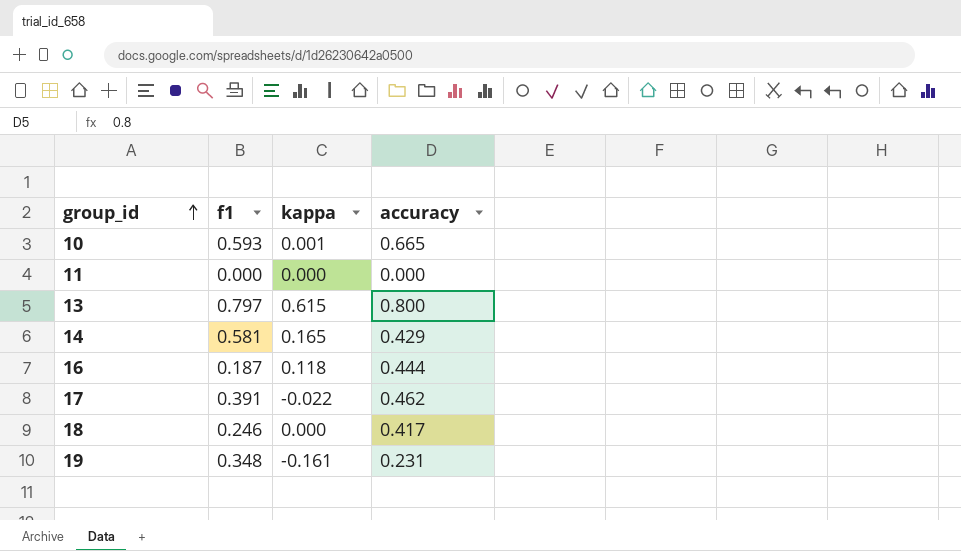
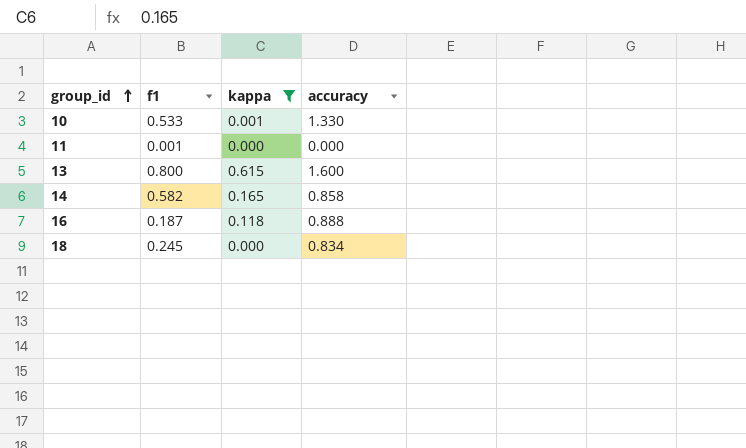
filter: none -> kappa >= 0.000
10 | f1: 0.593 -> 0.533
10 | accuracy: 0.665 -> 1.330
11 | f1: 0.000 -> 0.001
13 | f1: 0.797 -> 0.800
13 | accuracy: 0.800 -> 1.600
14 | f1: 0.581 -> 0.582
14 | accuracy: 0.429 -> 0.858
16 | accuracy: 0.444 -> 0.888
18 | f1: 0.246 -> 0.245
18 | accuracy: 0.417 -> 0.834

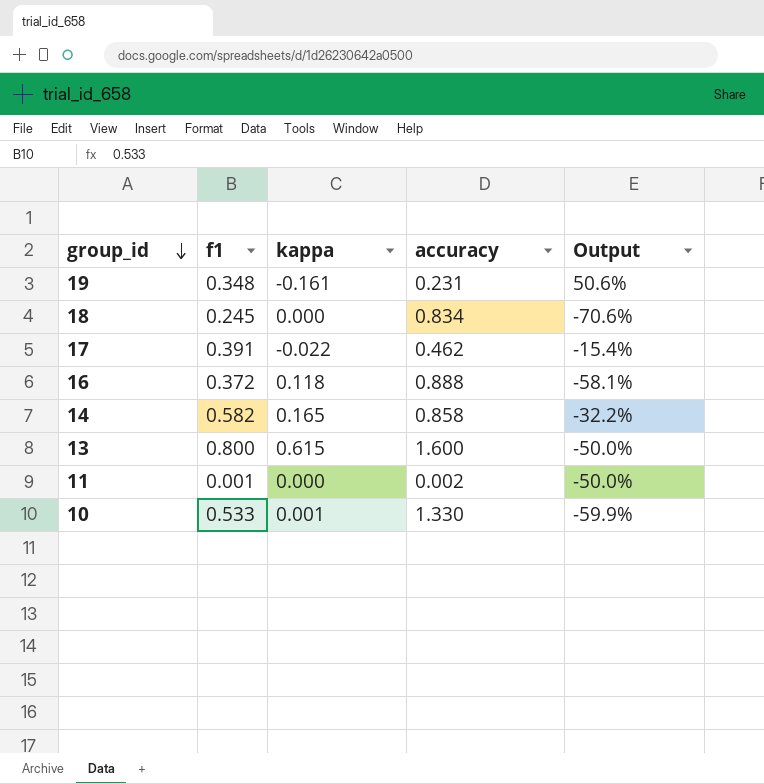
filter: kappa >= 0.000 -> none
row order: group_id ascending -> group_id descending
column Output | formula: none -> ([f1] - [accuracy]) / [accuracy]
16 | f1: 0.187 -> 0.372
11 | accuracy: 0.000 -> 0.002

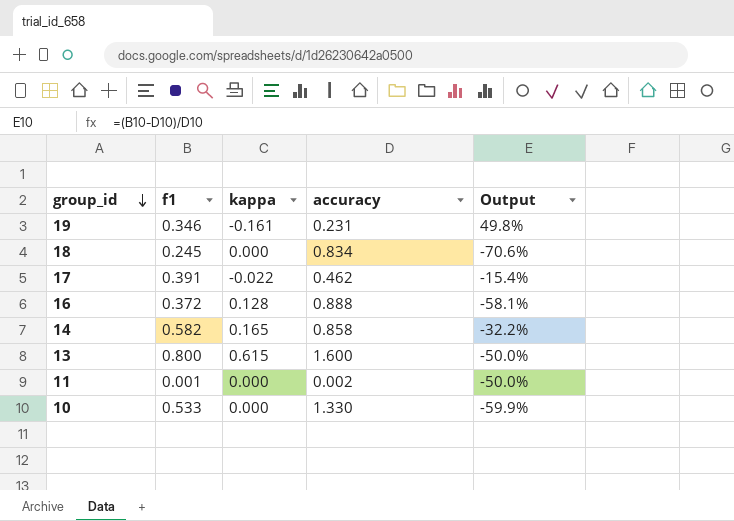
19 | f1: 0.348 -> 0.346
19 | Output: 50.6% -> 49.8%
16 | kappa: 0.118 -> 0.128
10 | kappa: 0.001 -> 0.000

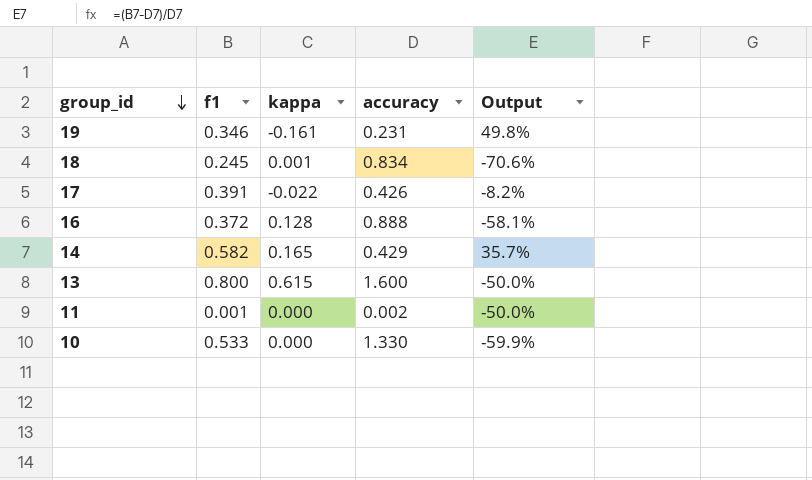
18 | kappa: 0.000 -> 0.001
17 | accuracy: 0.462 -> 0.426
17 | Output: -15.4% -> -8.2%
14 | accuracy: 0.858 -> 0.429
14 | Output: -32.2% -> 35.7%

